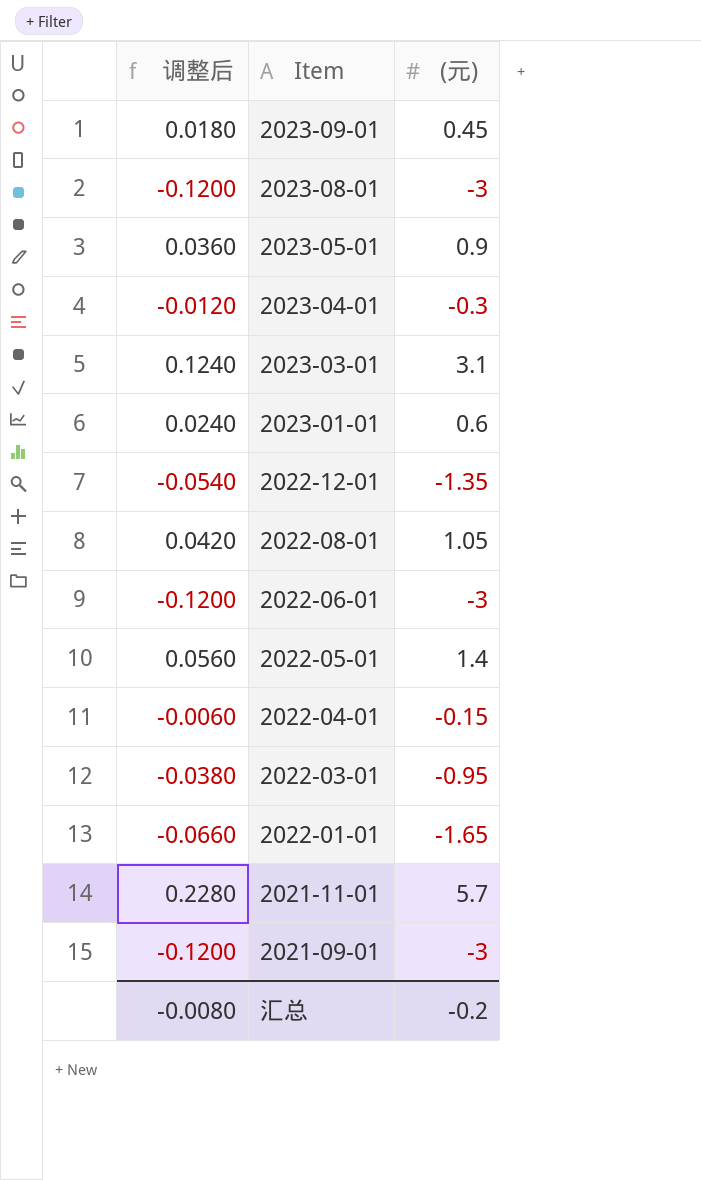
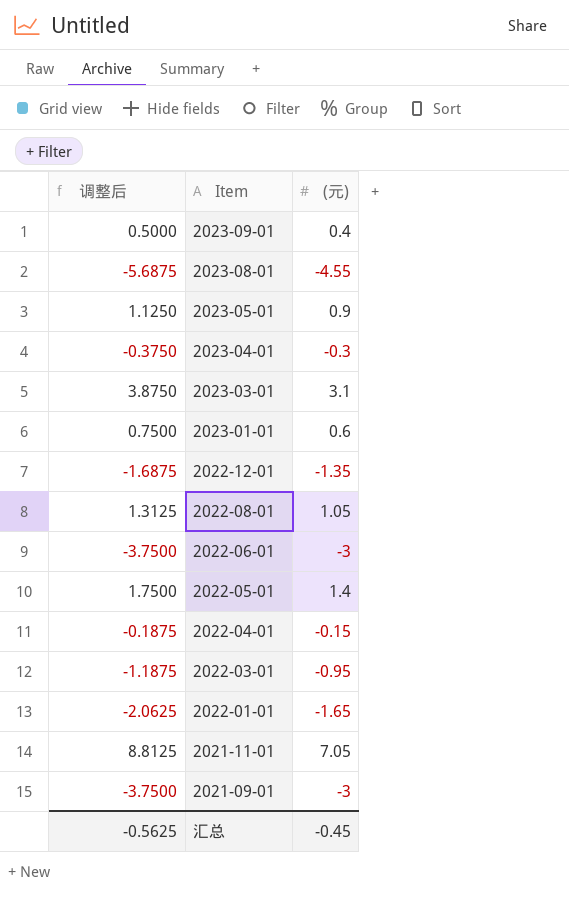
column 调整后 | formula: [(元)] * 0.04 -> [(元)] * 1.25
2023-09-01 | (元): 0.45 -> 0.4
2023-08-01 | (元): -3 -> -4.55
2021-11-01 | (元): 5.7 -> 7.05
汇总 | 调整后: -0.0080 -> -0.5625
汇总 | (元): -0.2 -> -0.45

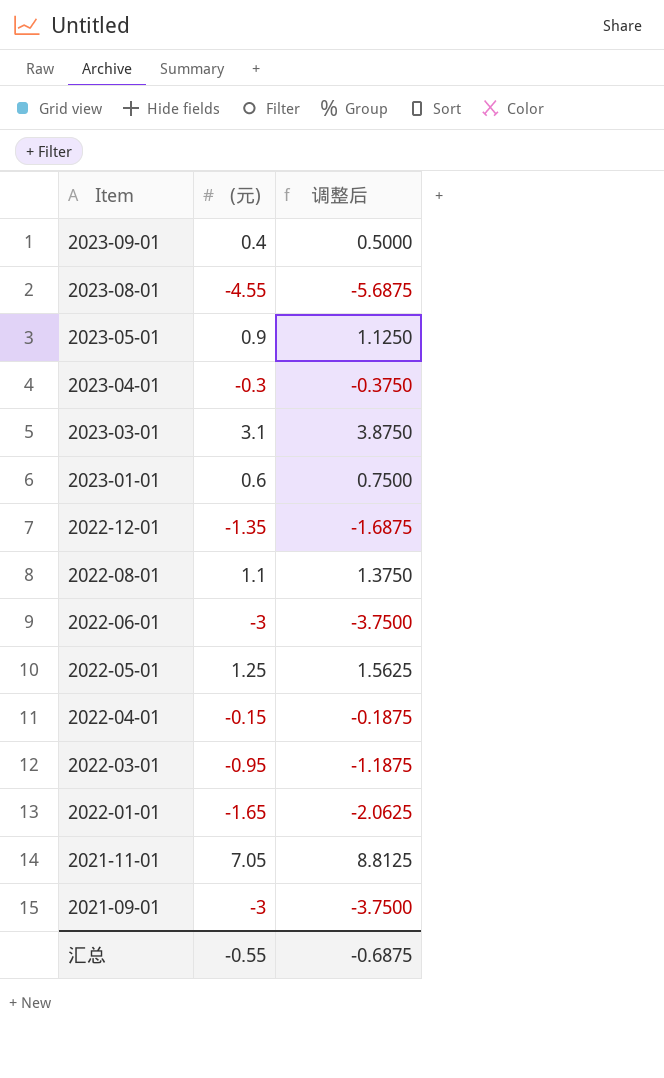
column 调整后 | position: 1 -> 3
2022-08-01 | (元): 1.05 -> 1.1
2022-08-01 | 调整后: 1.3125 -> 1.3750
2022-05-01 | (元): 1.4 -> 1.25
2022-05-01 | 调整后: 1.7500 -> 1.5625
汇总 | (元): -0.45 -> -0.55
汇总 | 调整后: -0.5625 -> -0.6875

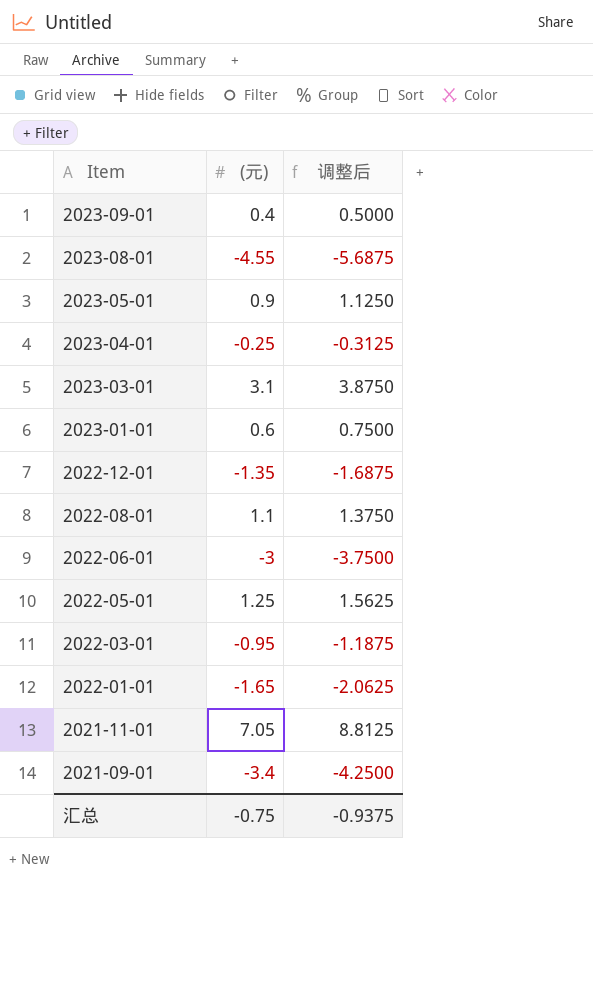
row 2022-04-01: -0.15 | -0.1875 -> none
2023-04-01 | (元): -0.3 -> -0.25
2023-04-01 | 调整后: -0.3750 -> -0.3125
2021-09-01 | (元): -3 -> -3.4
2021-09-01 | 调整后: -3.7500 -> -4.2500
汇总 | (元): -0.55 -> -0.75
汇总 | 调整后: -0.6875 -> -0.9375

